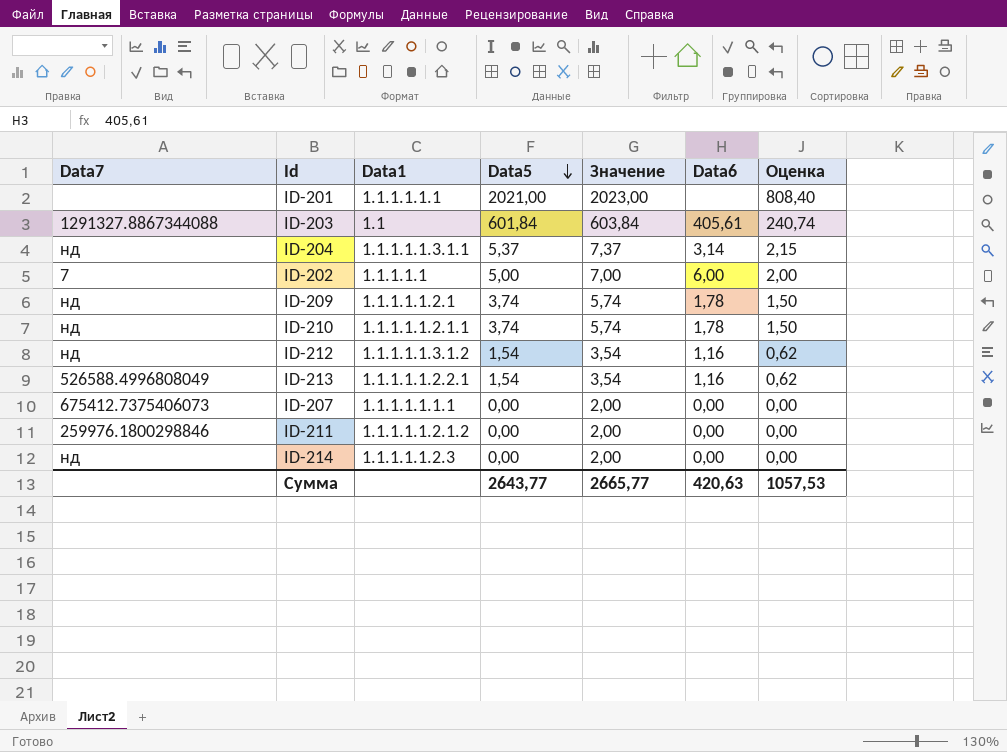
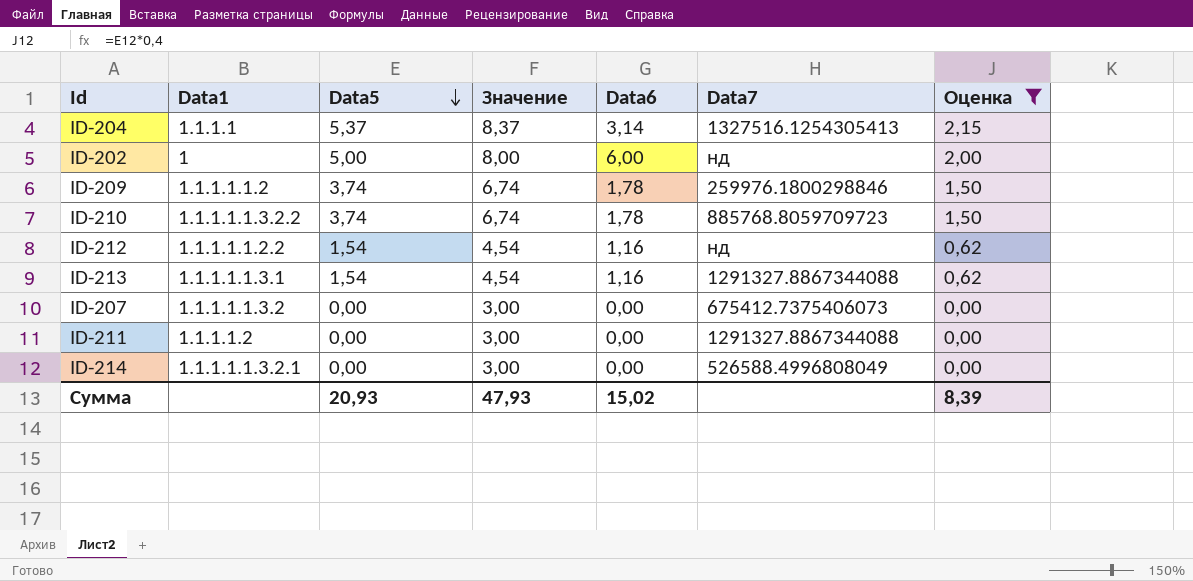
filter: none -> Оценка <= 2,15
column Значение | formula: [Data5] + 2 -> [Data5] + 3
column Data7 | position: 1 -> 6
ID-204 | Data1: 1.1.1.1.1.3.1.1 -> 1.1.1.1
ID-204 | Data7: нд -> 1327516.1254305413
ID-202 | Data1: 1.1.1.1.1 -> 1
ID-202 | Data7: 7 -> нд
ID-209 | Data1: 1.1.1.1.1.2.1 -> 1.1.1.1.1.2
ID-209 | Data7: нд -> 259976.1800298846
ID-210 | Data1: 1.1.1.1.1.2.1.1 -> 1.1.1.1.1.3.2.2
ID-210 | Data7: нд -> 885768.8059709723
ID-212 | Data1: 1.1.1.1.1.3.1.2 -> 1.1.1.1.1.2.2
ID-213 | Data1: 1.1.1.1.1.2.2.1 -> 1.1.1.1.1.3.1
ID-213 | Data7: 526588.4996808049 -> 1291327.8867344088
ID-207 | Data1: 1.1.1.1.1.1.1 -> 1.1.1.1.1.3.2
ID-211 | Data1: 1.1.1.1.1.2.1.2 -> 1.1.1.1.2
ID-211 | Data7: 259976.1800298846 -> 1291327.8867344088
ID-214 | Data1: 1.1.1.1.1.2.3 -> 1.1.1.1.1.3.2.1
ID-214 | Data7: нд -> 526588.4996808049
Сумма | Data5: 2643,77 -> 20,93
Сумма | Значение: 2665,77 -> 47,93
Сумма | Data6: 420,63 -> 15,02
Сумма | Оценка: 1057,53 -> 8,39

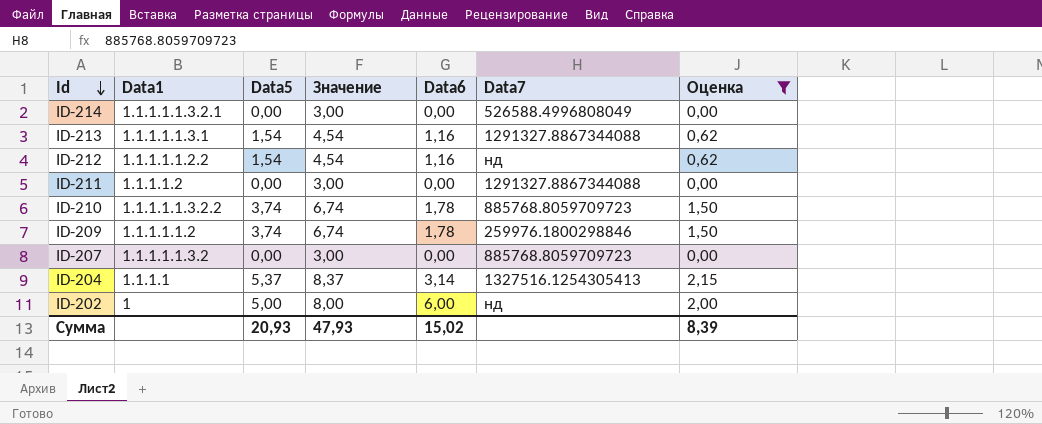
row order: Data5 descending -> Id descending
ID-207 | Data7: 675412.7375406073 -> 885768.8059709723

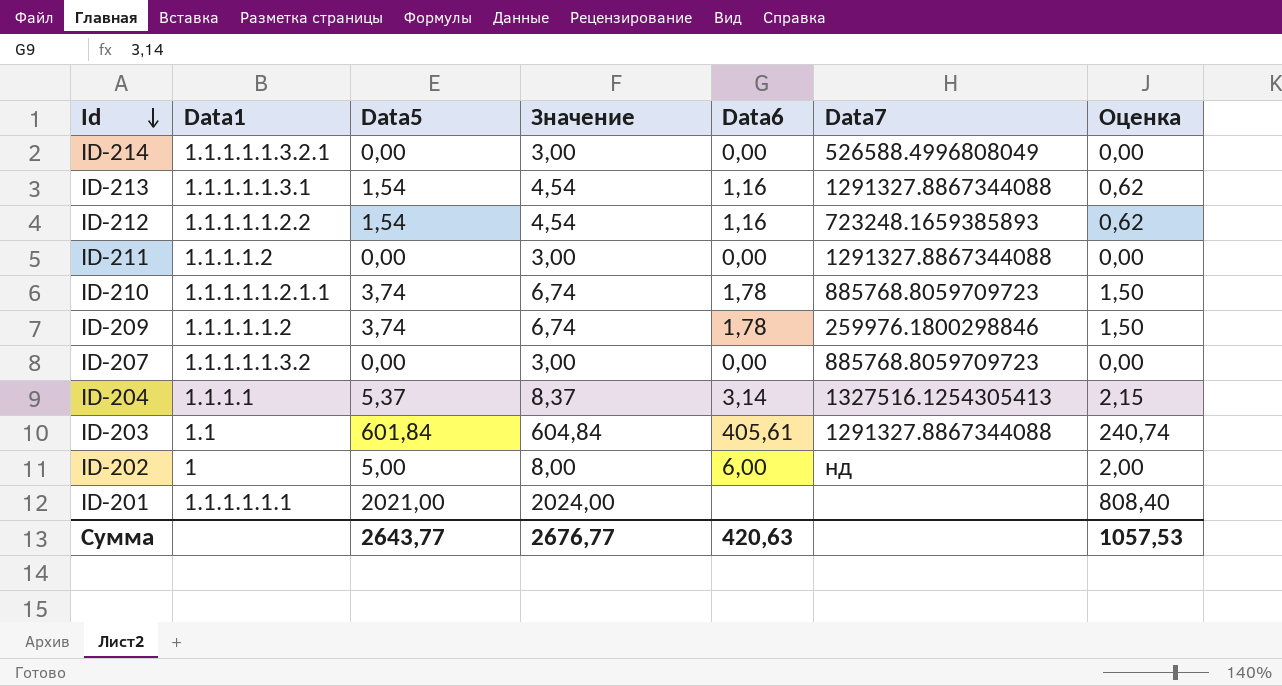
filter: Оценка <= 2,15 -> none
ID-212 | Data7: нд -> 723248.1659385893
ID-210 | Data1: 1.1.1.1.1.3.2.2 -> 1.1.1.1.1.2.1.1
Сумма | Data5: 20,93 -> 2643,77
Сумма | Значение: 47,93 -> 2676,77
Сумма | Data6: 15,02 -> 420,63
Сумма | Оценка: 8,39 -> 1057,53

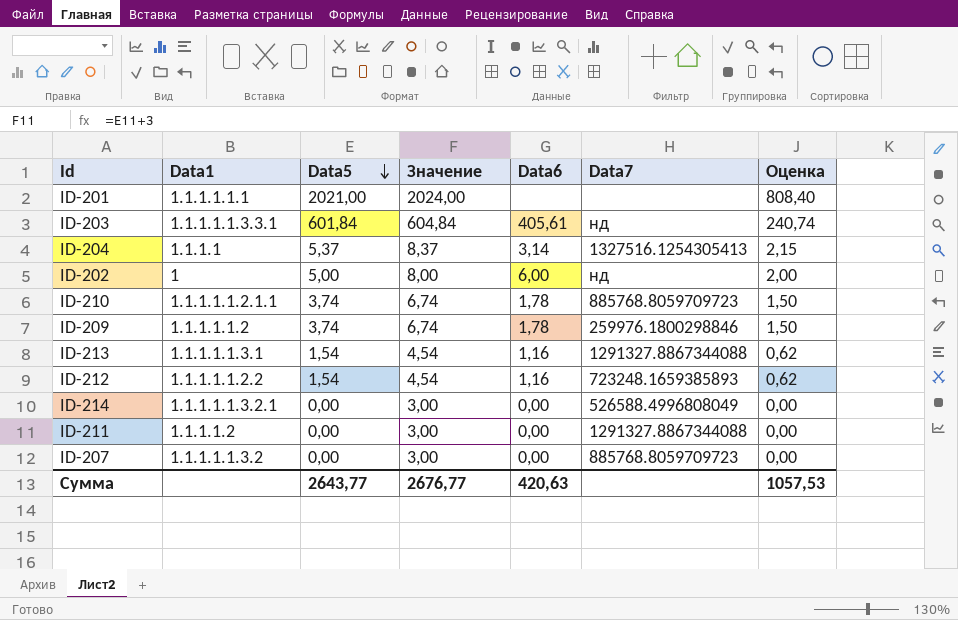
row order: Id descending -> Data5 descending
ID-203 | Data1: 1.1 -> 1.1.1.1.1.3.3.1
ID-203 | Data7: 1291327.8867344088 -> нд

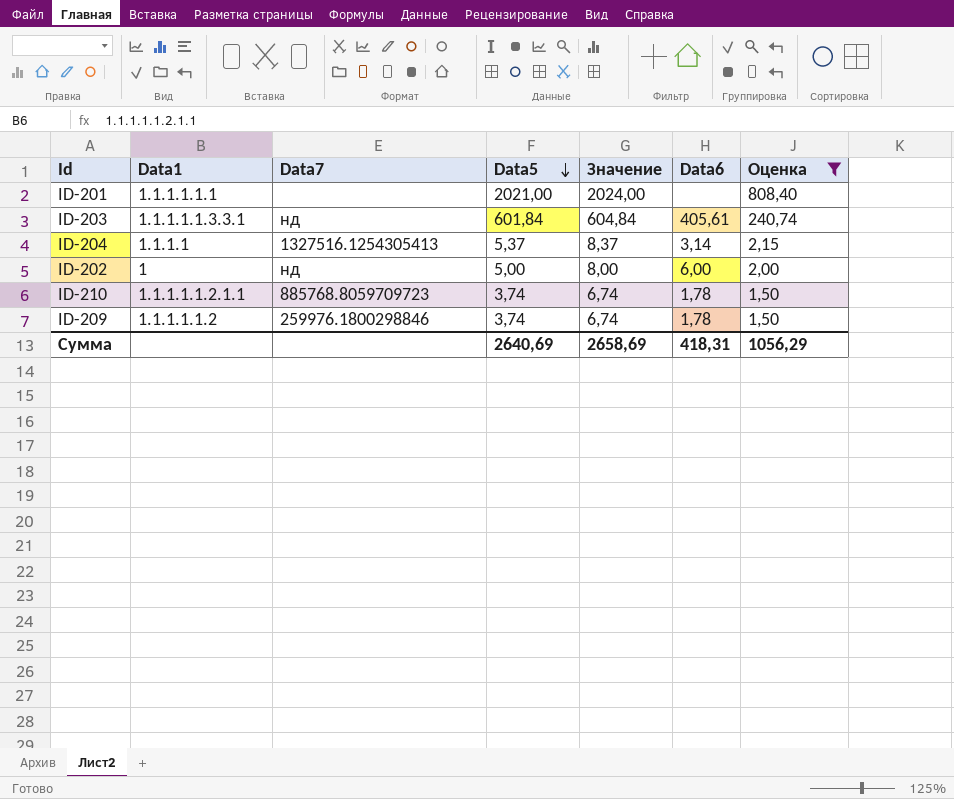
filter: none -> Оценка >= 1,50
column Data7 | position: 6 -> 3
Сумма | Data5: 2643,77 -> 2640,69
Сумма | Значение: 2676,77 -> 2658,69
Сумма | Data6: 420,63 -> 418,31
Сумма | Оценка: 1057,53 -> 1056,29

